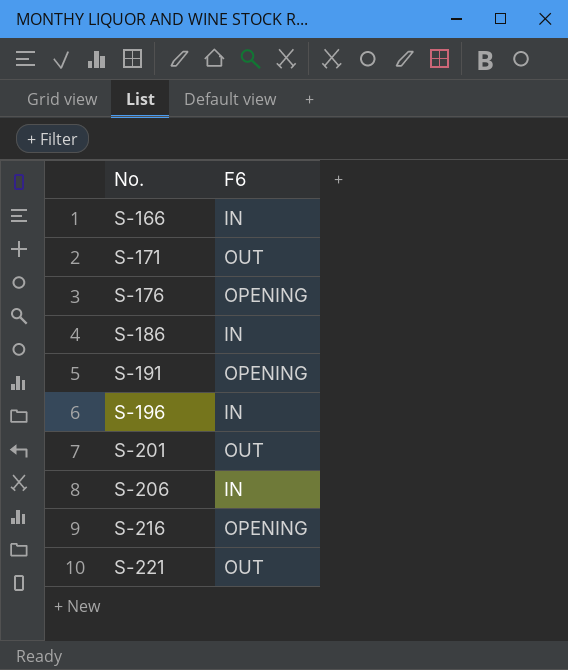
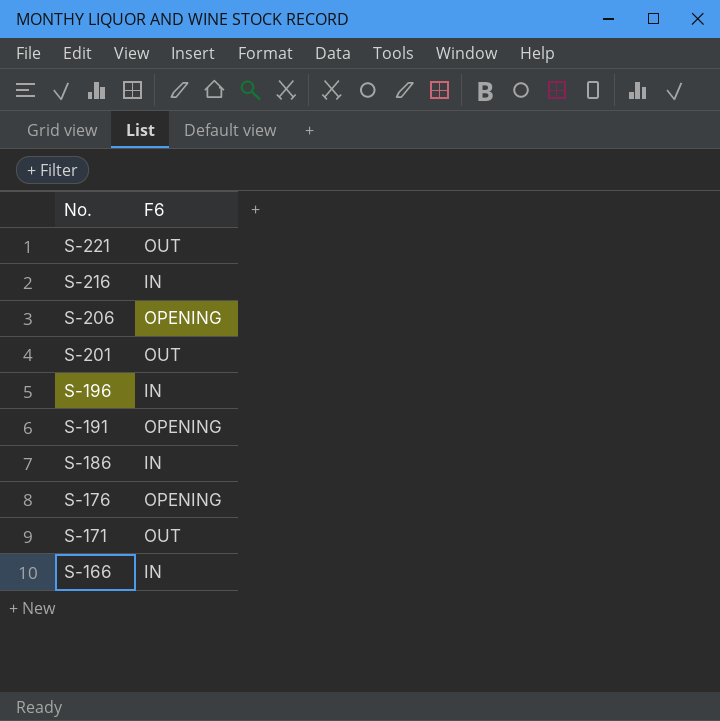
row order: No. ascending -> No. descending
S-216 | F6: OPENING -> IN
S-206 | F6: IN -> OPENING

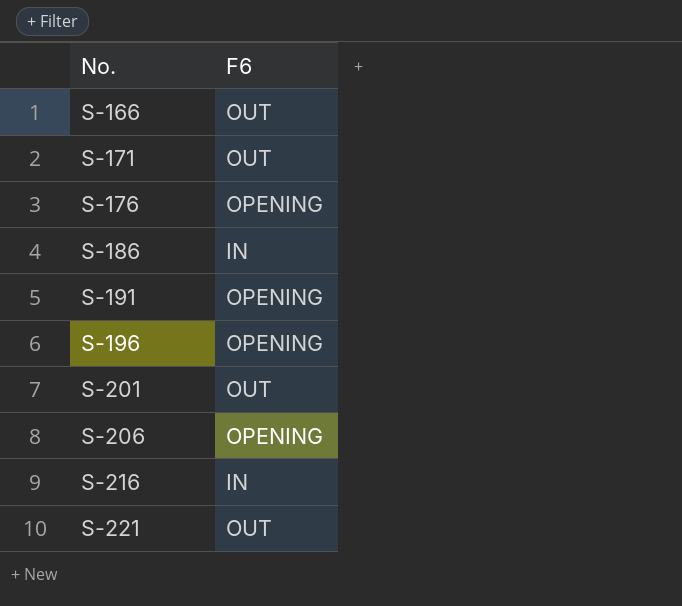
row order: No. descending -> No. ascending
S-166 | F6: IN -> OUT
S-196 | F6: IN -> OPENING

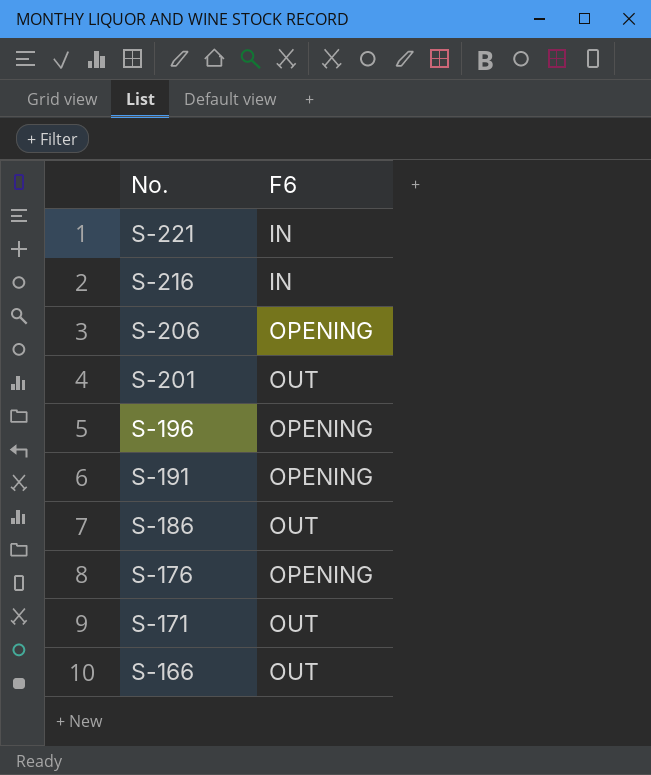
row order: No. ascending -> No. descending
S-221 | F6: OUT -> IN
S-186 | F6: IN -> OUT

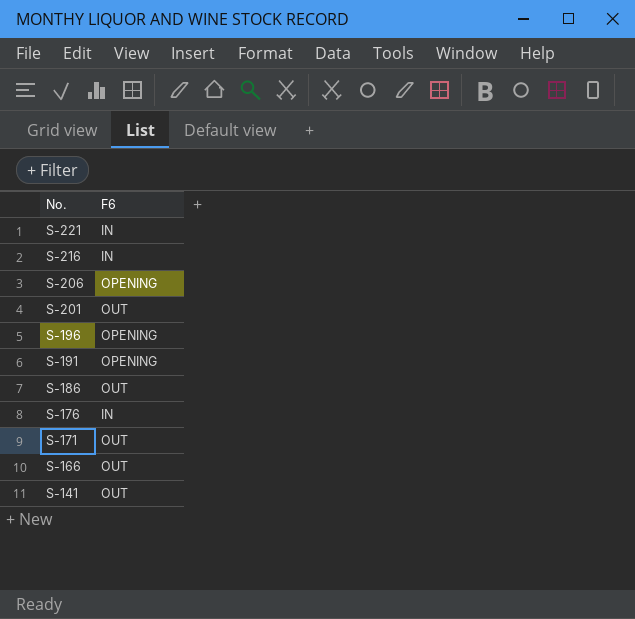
S-176 | F6: OPENING -> IN
row S-141: none -> OUT

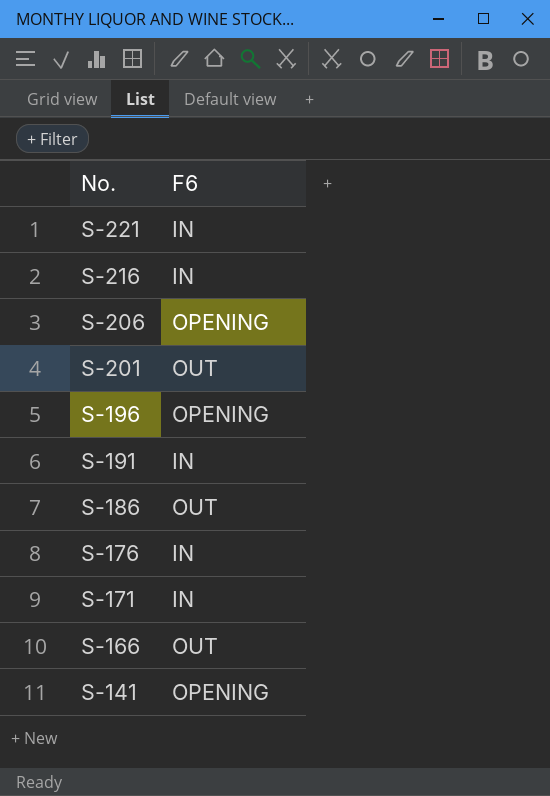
S-191 | F6: OPENING -> IN
S-171 | F6: OUT -> IN
S-141 | F6: OUT -> OPENING

